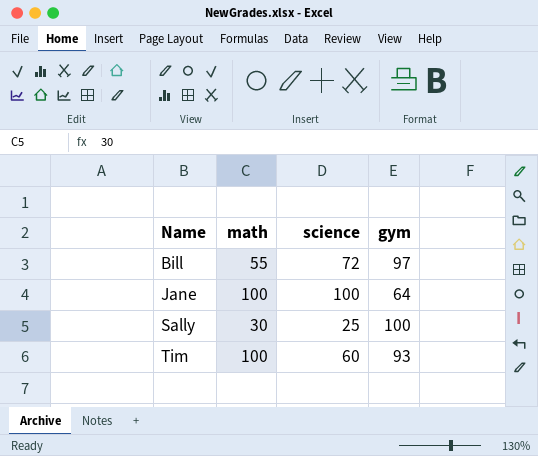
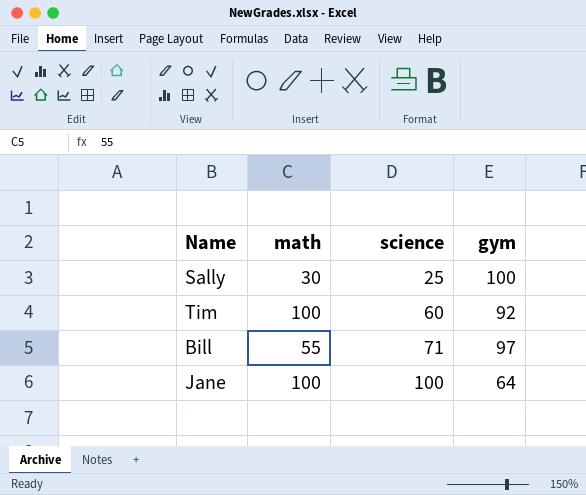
row order: Name ascending -> science ascending
Tim | gym: 93 -> 92
Bill | science: 72 -> 71

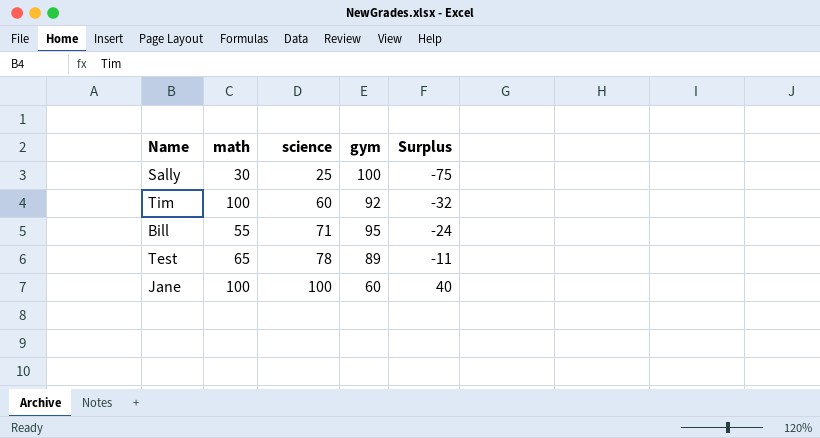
column Surplus | formula: none -> [science] - [gym]
Bill | gym: 97 -> 95
row Test: none -> 65 | 78 | 89 | -11
Jane | gym: 64 -> 60

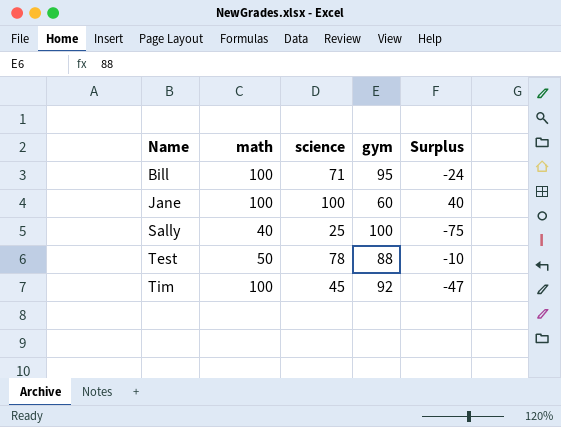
row order: science ascending -> Name ascending
Bill | math: 55 -> 100
Sally | math: 30 -> 40
Test | math: 65 -> 50
Test | gym: 89 -> 88
Test | Surplus: -11 -> -10
Tim | science: 60 -> 45
Tim | Surplus: -32 -> -47

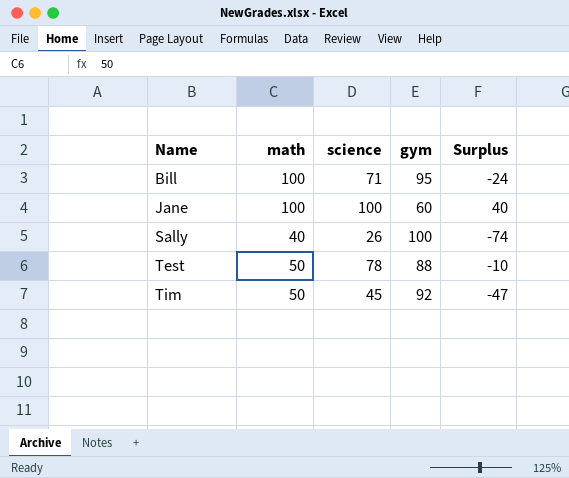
Sally | science: 25 -> 26
Sally | Surplus: -75 -> -74
Tim | math: 100 -> 50

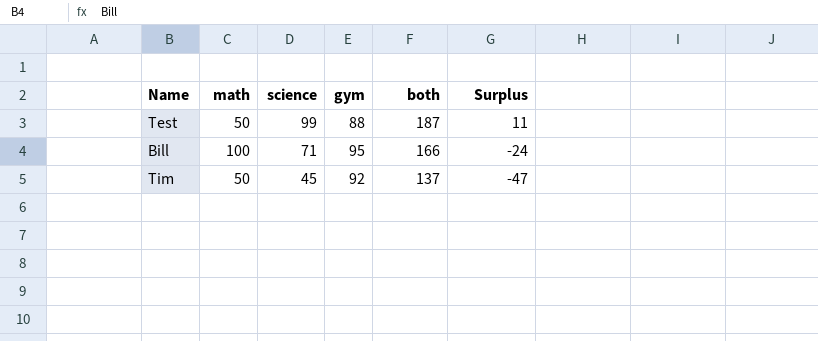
row order: Name ascending -> science descending
column both | formula: none -> [science] + [gym]
row Jane: 100 | 100 | 60 | 40 -> none
row Sally: 40 | 26 | 100 | -74 -> none
Test | science: 78 -> 99
Test | Surplus: -10 -> 11

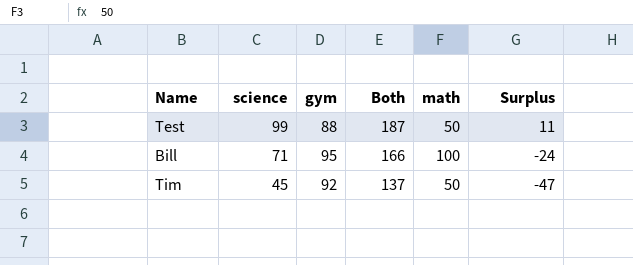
column name: both -> Both
column math | position: 2 -> 5

